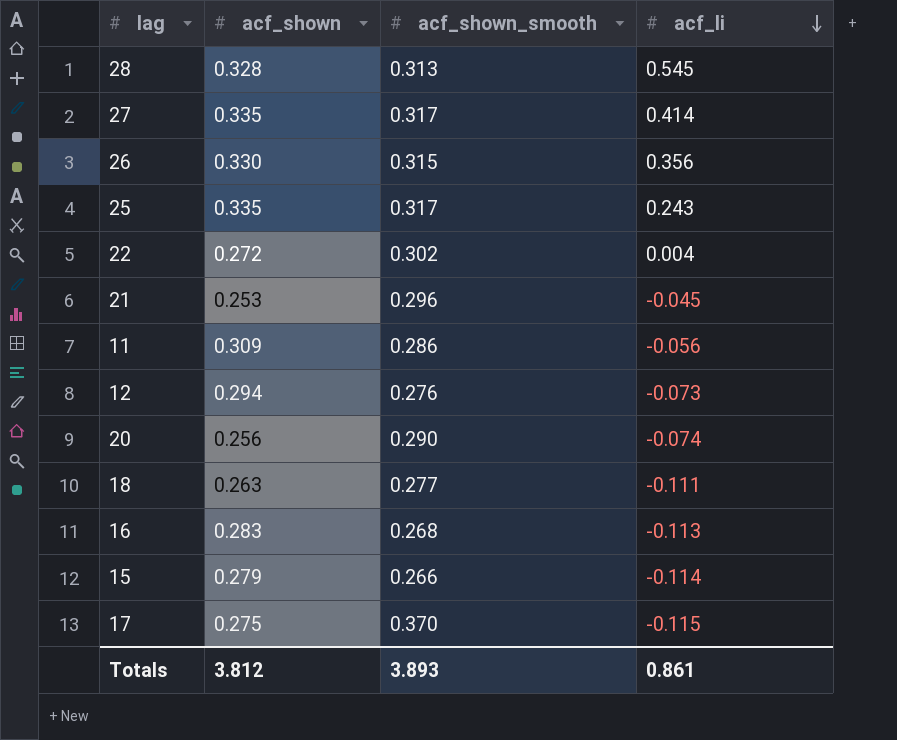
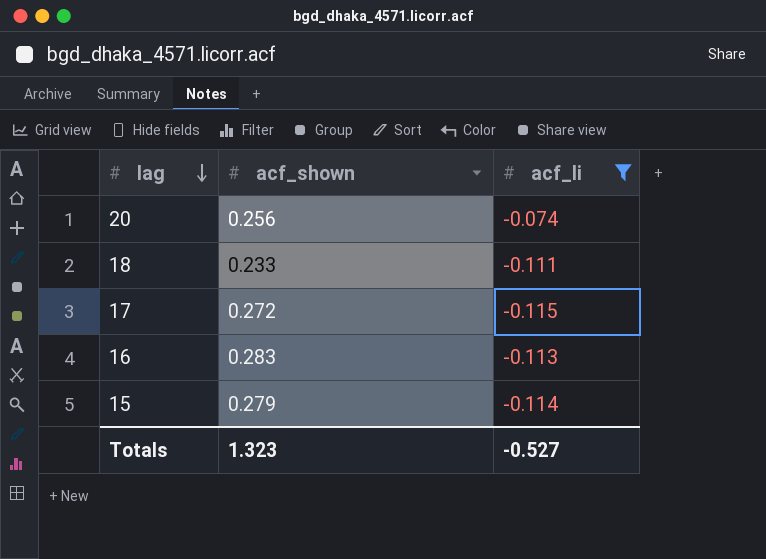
filter: none -> acf_li <= -0.074
row order: acf_li descending -> lag descending
column acf_shown_smooth | position: 3 -> none
18 | acf_shown: 0.263 -> 0.233
17 | acf_shown: 0.275 -> 0.272
Totals | acf_shown: 3.812 -> 1.323
Totals | acf_li: 0.861 -> -0.527

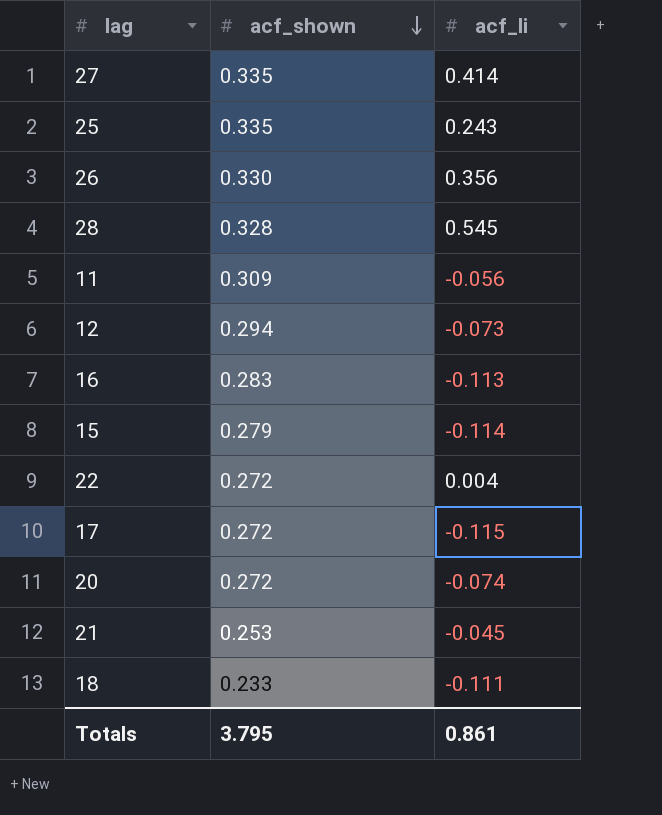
filter: acf_li <= -0.074 -> none
row order: lag descending -> acf_shown descending
20 | acf_shown: 0.256 -> 0.272
Totals | acf_shown: 1.323 -> 3.795
Totals | acf_li: -0.527 -> 0.861

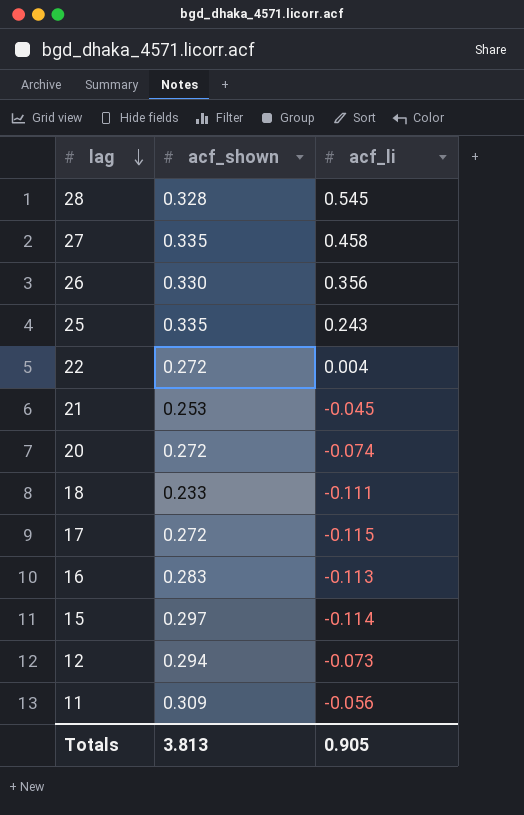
row order: acf_shown descending -> lag descending
27 | acf_li: 0.414 -> 0.458
15 | acf_shown: 0.279 -> 0.297
Totals | acf_shown: 3.795 -> 3.813
Totals | acf_li: 0.861 -> 0.905

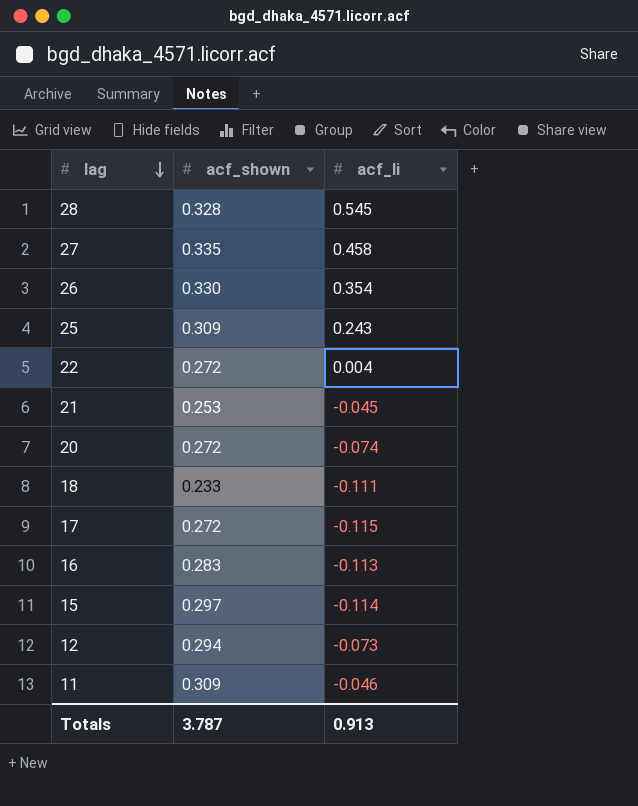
26 | acf_li: 0.356 -> 0.354
25 | acf_shown: 0.335 -> 0.309
11 | acf_li: -0.056 -> -0.046
Totals | acf_shown: 3.813 -> 3.787
Totals | acf_li: 0.905 -> 0.913

